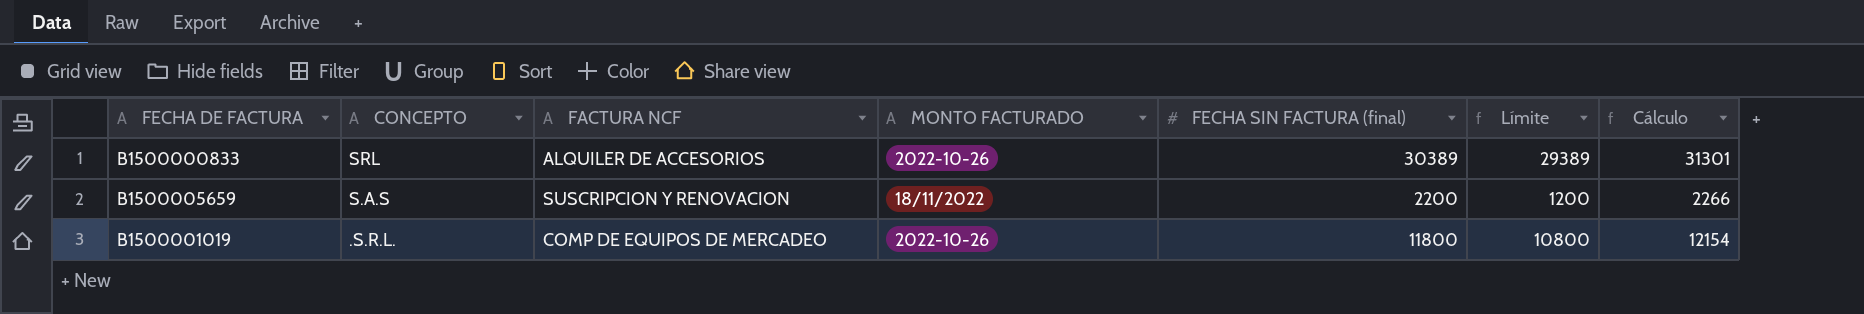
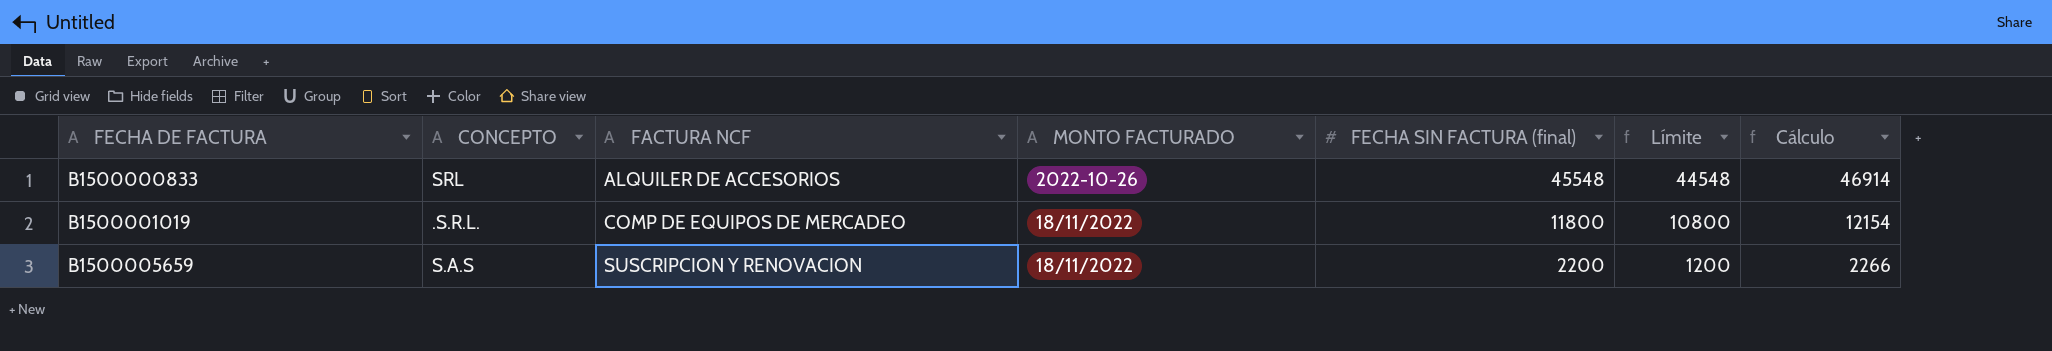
row order: CONCEPTO descending -> FECHA DE FACTURA ascending
B1500000833 | FECHA SIN FACTURA (final): 30389 -> 45548
B1500000833 | Límite: 29389 -> 44548
B1500000833 | Cálculo: 31301 -> 46914
B1500001019 | MONTO FACTURADO: 2022-10-26 -> 18/11/2022

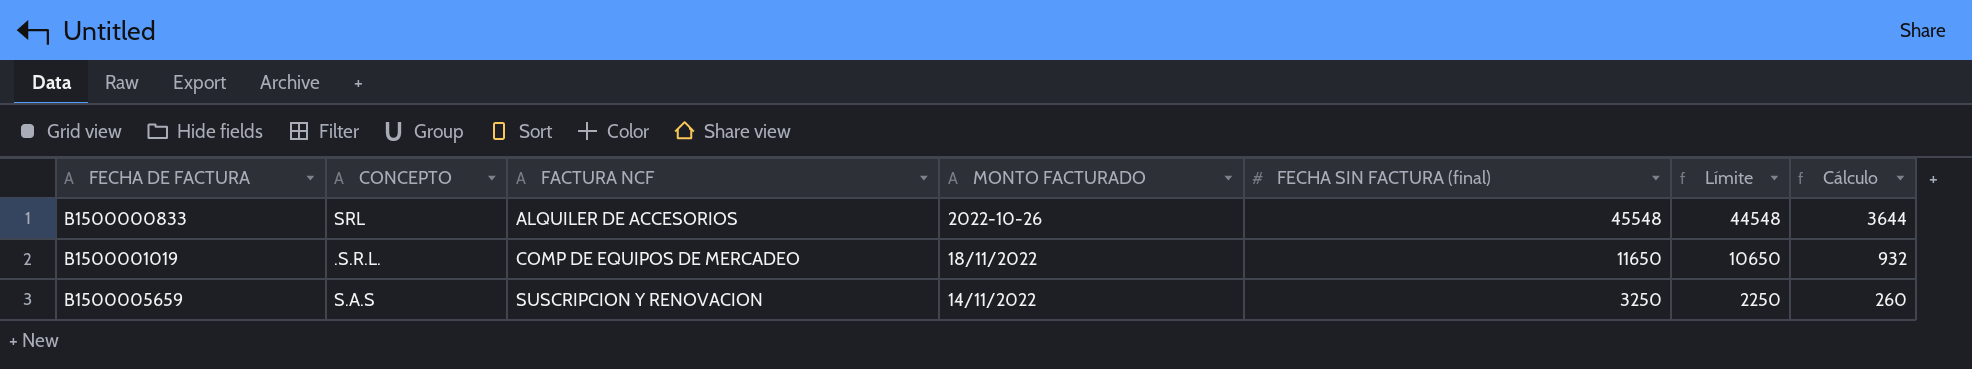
column Cálculo | formula: [FECHA SIN FACTURA (final)] * 1,03 -> [FECHA SIN FACTURA (final)] * 0,08
B1500001019 | FECHA SIN FACTURA (final): 11800 -> 11650
B1500001019 | Límite: 10800 -> 10650
B1500005659 | MONTO FACTURADO: 18/11/2022 -> 14/11/2022
B1500005659 | FECHA SIN FACTURA (final): 2200 -> 3250
B1500005659 | Límite: 1200 -> 2250

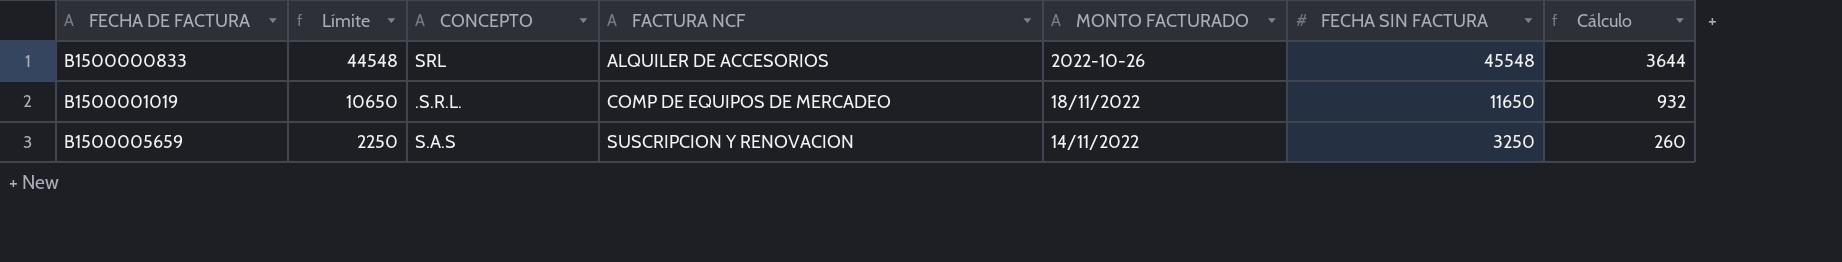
column Límite | position: 6 -> 2
column name: FECHA SIN FACTURA (final) -> FECHA SIN FACTURA

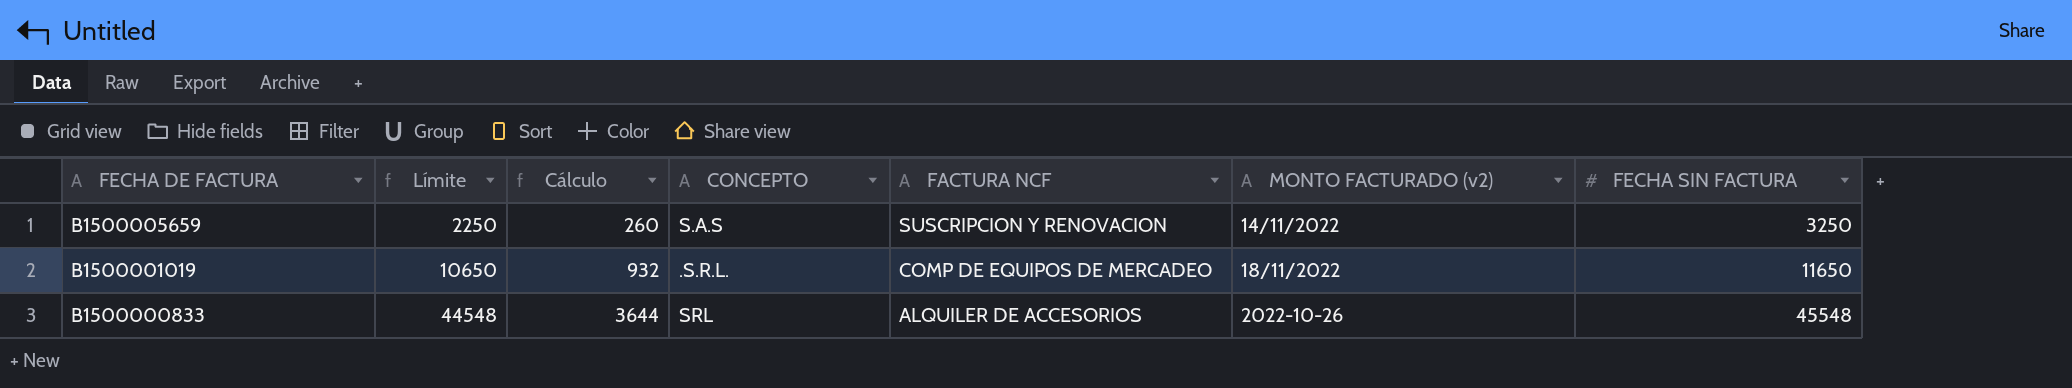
row order: FECHA DE FACTURA ascending -> FECHA DE FACTURA descending
column Cálculo | position: 7 -> 3
column name: MONTO FACTURADO -> MONTO FACTURADO (v2)

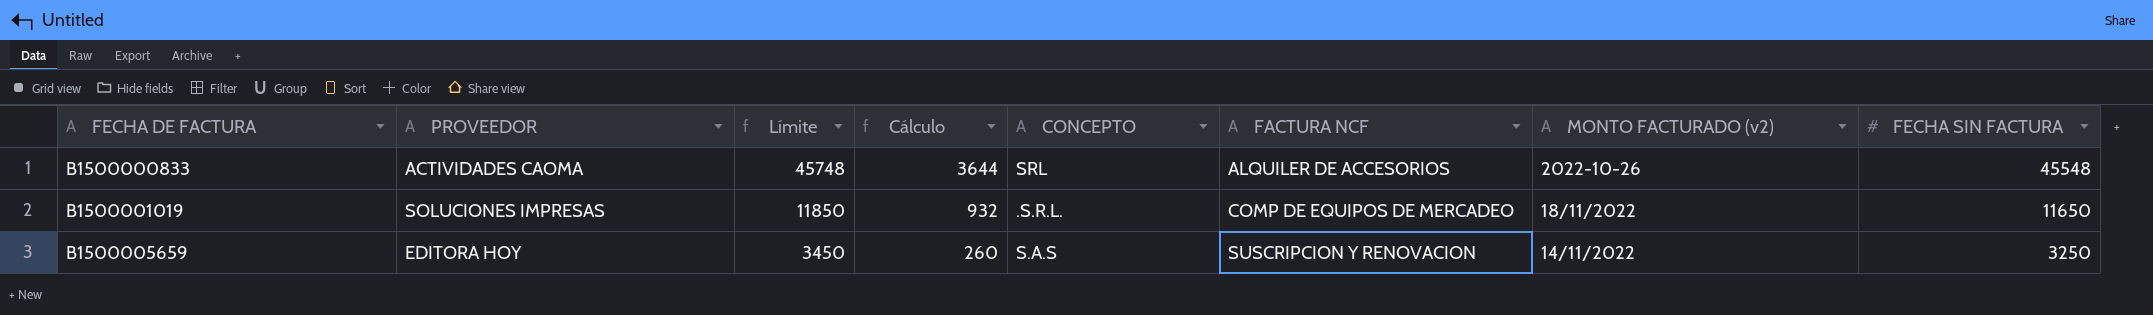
row order: FECHA DE FACTURA descending -> FECHA DE FACTURA ascending
column PROVEEDOR | position: none -> 2
column Límite | formula: [FECHA SIN FACTURA] - 1000 -> [FECHA SIN FACTURA] + 200

